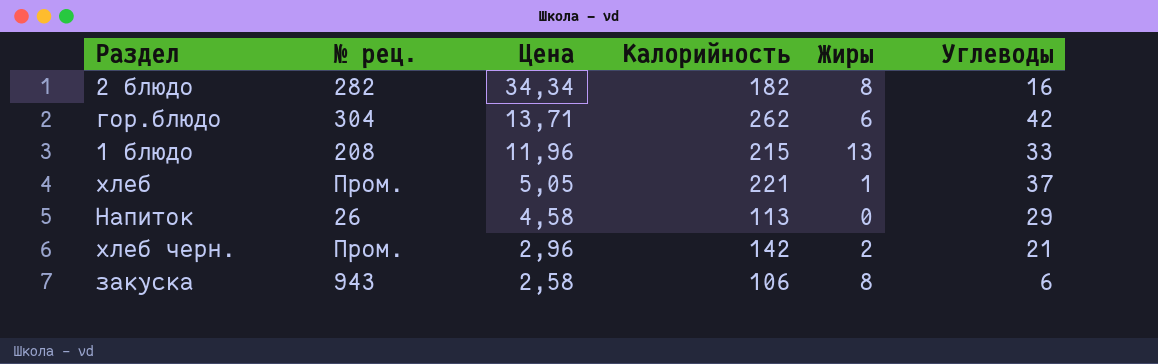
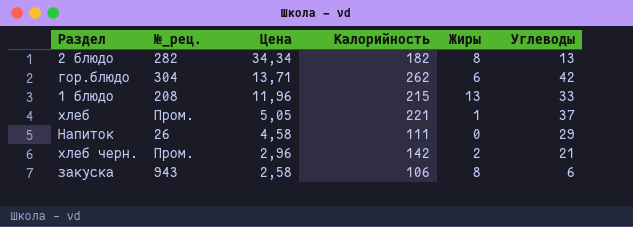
column name: № рец. -> №_рец.
2 блюдо | Углеводы: 16 -> 13
Напиток | Калорийность: 113 -> 111

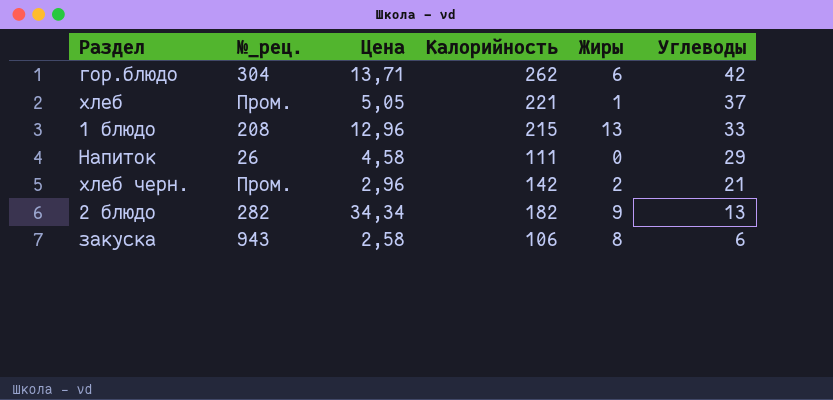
row order: Цена descending -> Углеводы descending
1 блюдо | Цена: 11,96 -> 12,96
2 блюдо | Жиры: 8 -> 9

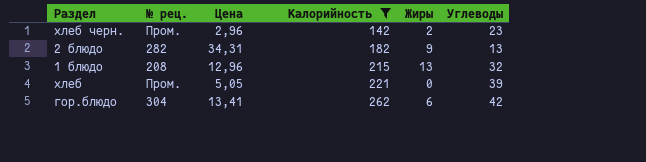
filter: none -> Калорийность >= 142
row order: Углеводы descending -> Калорийность ascending
column name: №_рец. -> № рец.
хлеб черн. | Углеводы: 21 -> 23
2 блюдо | Цена: 34,34 -> 34,31
1 блюдо | Углеводы: 33 -> 32
хлеб | Жиры: 1 -> 0
хлеб | Углеводы: 37 -> 39
гор.блюдо | Цена: 13,71 -> 13,41

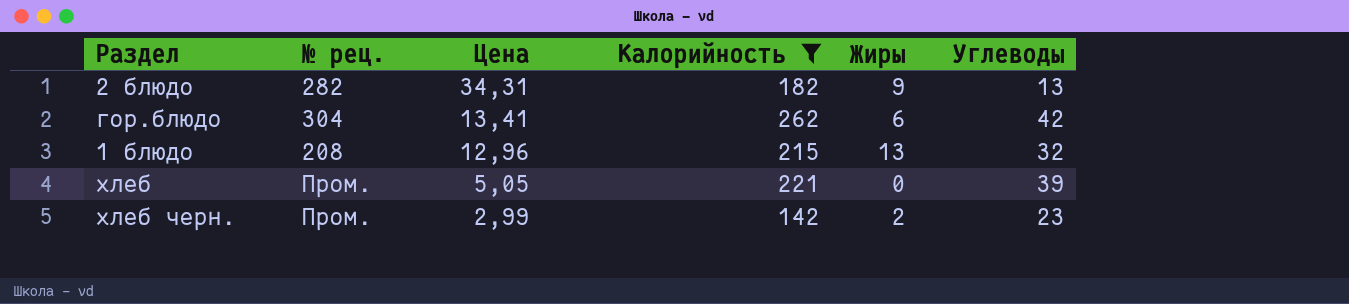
row order: Калорийность ascending -> Цена descending
хлеб черн. | Цена: 2,96 -> 2,99

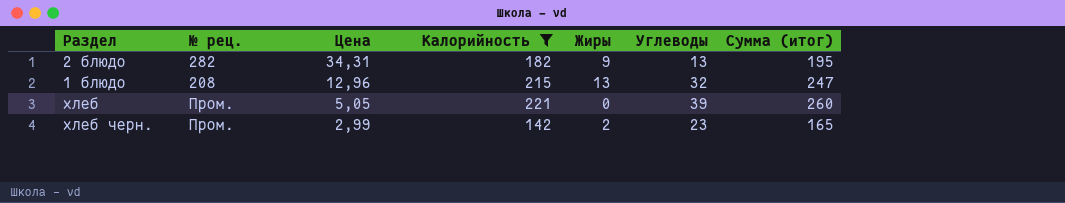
column Сумма (итог) | formula: none -> [Калорийность] + [Углеводы]
row гор.блюдо: 304 | 13,41 | 262 | 6 | 42 -> none

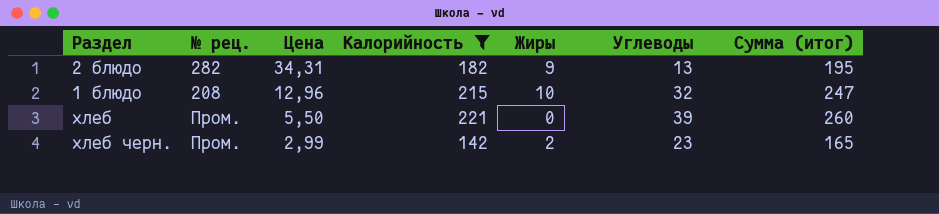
1 блюдо | Жиры: 13 -> 10
хлеб | Цена: 5,05 -> 5,50

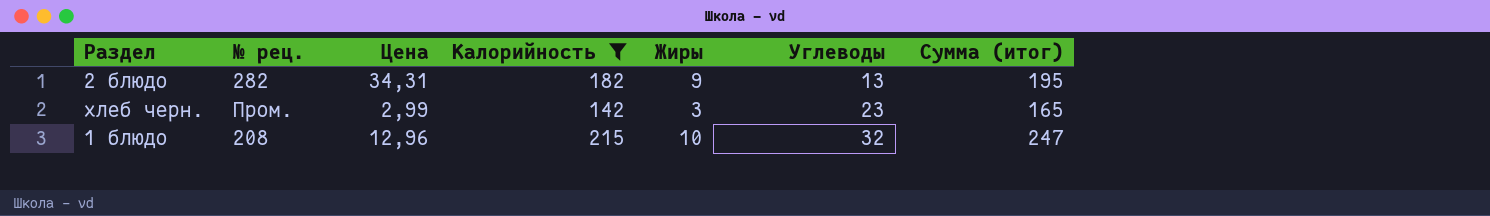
row order: Цена descending -> Углеводы ascending
row хлеб: Пром. | 5,50 | 221 | 0 | 39 | 260 -> none
хлеб черн. | Жиры: 2 -> 3

